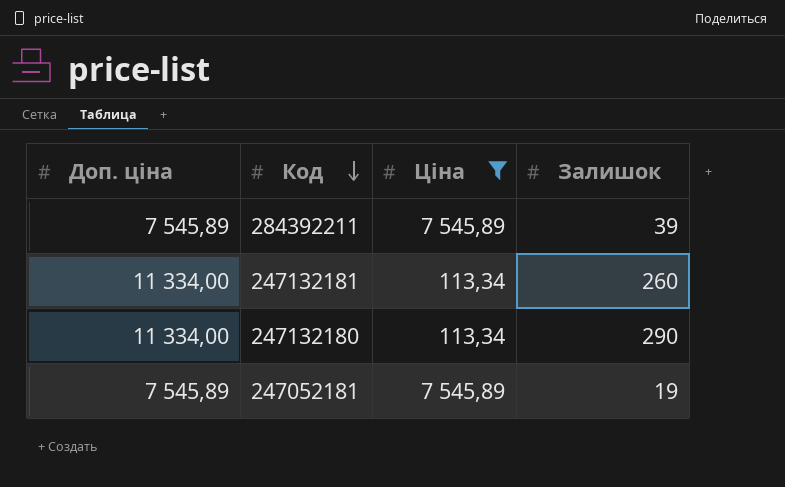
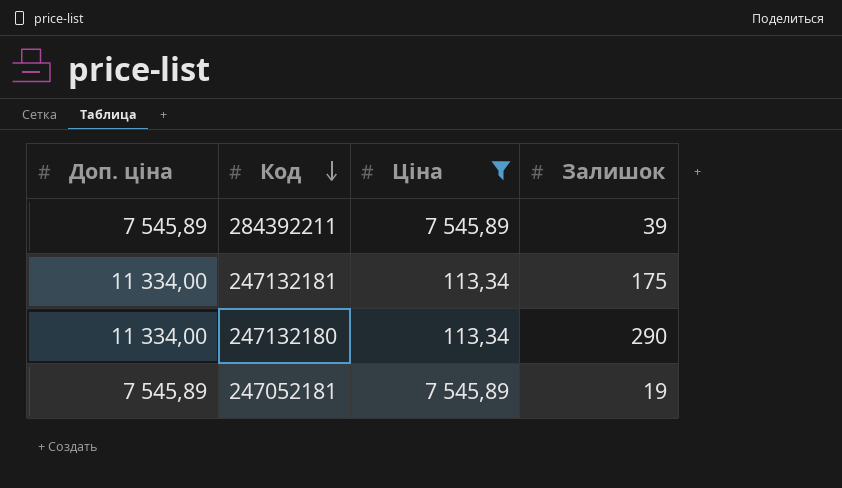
247132181 | Залишок: 260 -> 175

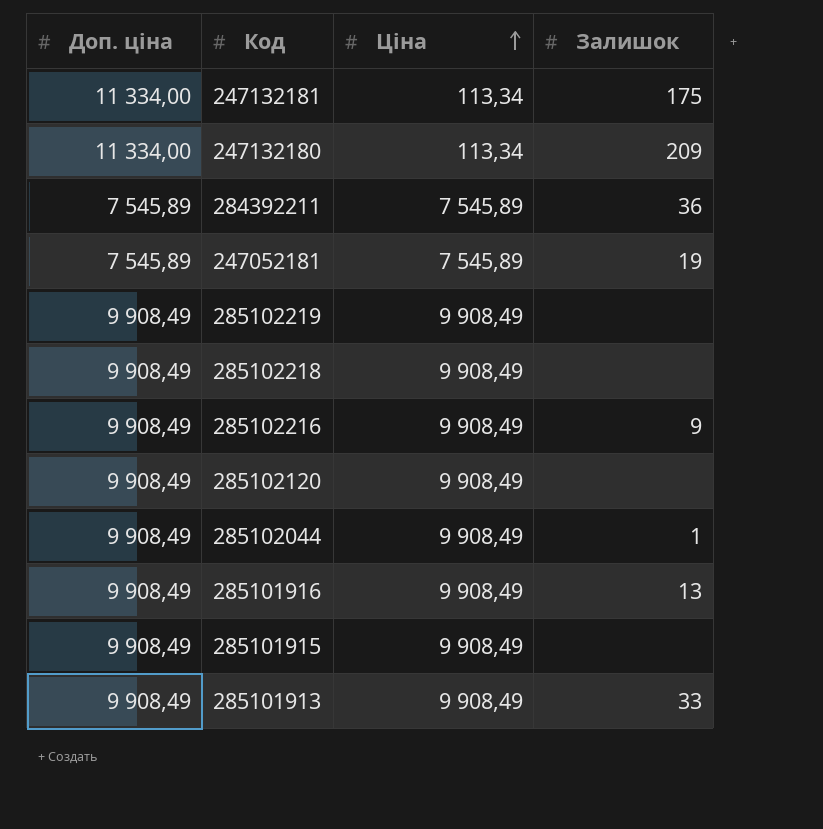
filter: Ціна != 9 908,49 -> none
row order: Код descending -> Ціна ascending
247132180 | Залишок: 290 -> 209
284392211 | Залишок: 39 -> 36

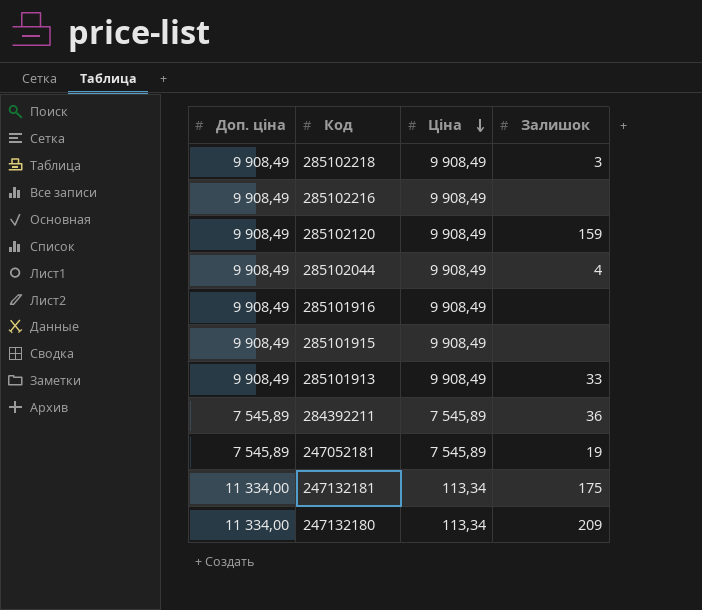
row order: Ціна ascending -> Ціна descending
row 285102219: 9 908,49 | 9 908,49 | none -> none
285102218 | Залишок: none -> 3
285102216 | Залишок: 9 -> none
285102120 | Залишок: none -> 159
285102044 | Залишок: 1 -> 4
285101916 | Залишок: 13 -> none

